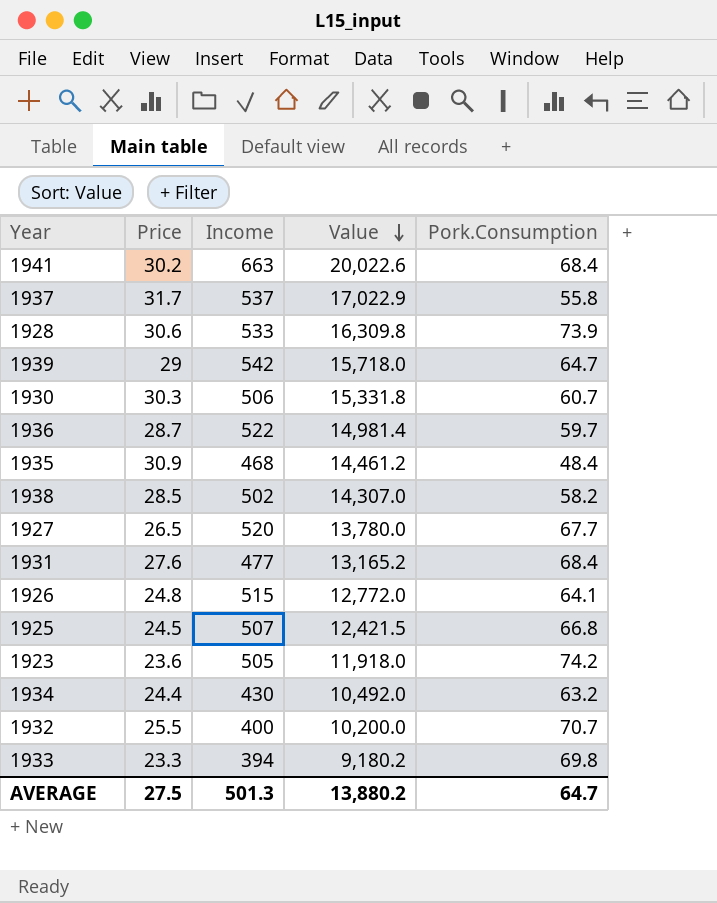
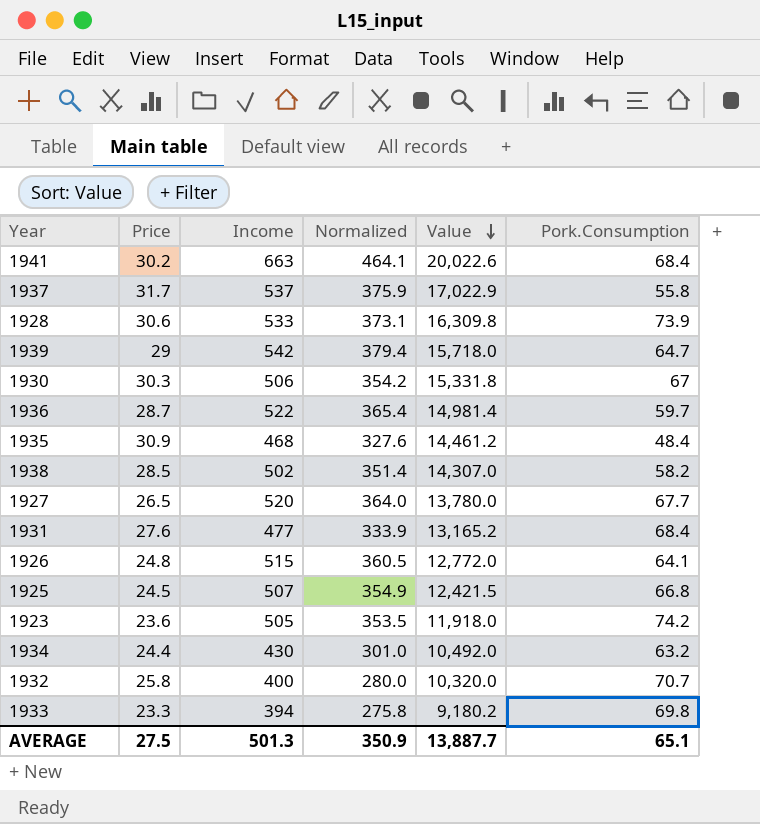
column Normalized | formula: none -> [Income] * 0.7
1930 | Pork.Consumption: 60.7 -> 67
1932 | Price: 25.5 -> 25.8
1932 | Value: 10,200.0 -> 10,320.0
AVERAGE | Value: 13,880.2 -> 13,887.7
AVERAGE | Pork.Consumption: 64.7 -> 65.1

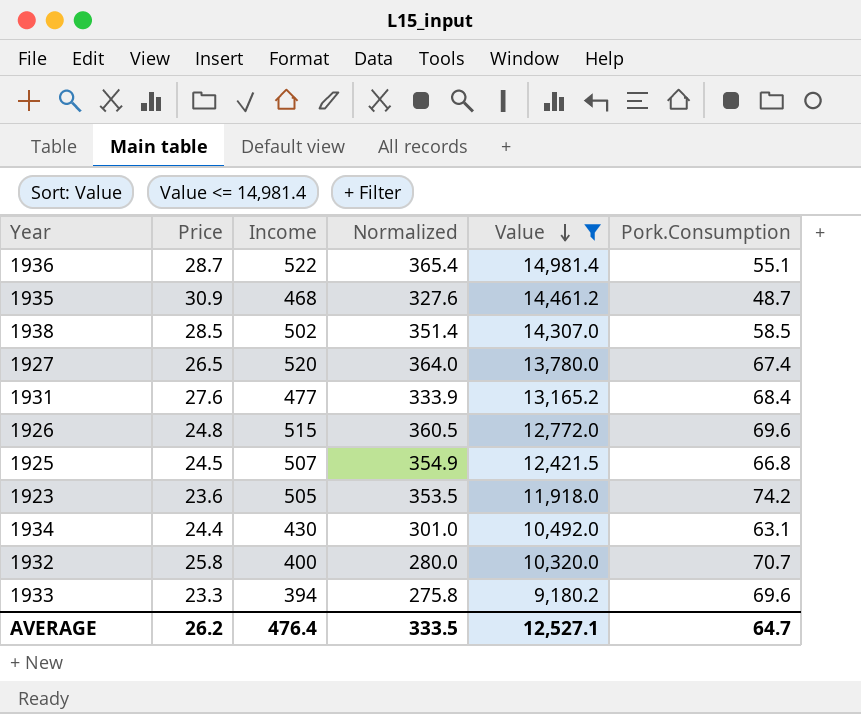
filter: none -> Value <= 14,981.4
1936 | Pork.Consumption: 59.7 -> 55.1
1935 | Pork.Consumption: 48.4 -> 48.7
1938 | Pork.Consumption: 58.2 -> 58.5
1927 | Pork.Consumption: 67.7 -> 67.4
1926 | Pork.Consumption: 64.1 -> 69.6
1934 | Pork.Consumption: 63.2 -> 63.1
1933 | Pork.Consumption: 69.8 -> 69.6
AVERAGE | Price: 27.5 -> 26.2
AVERAGE | Income: 501.3 -> 476.4
AVERAGE | Normalized: 350.9 -> 333.5
AVERAGE | Value: 13,887.7 -> 12,527.1
AVERAGE | Pork.Consumption: 65.1 -> 64.7

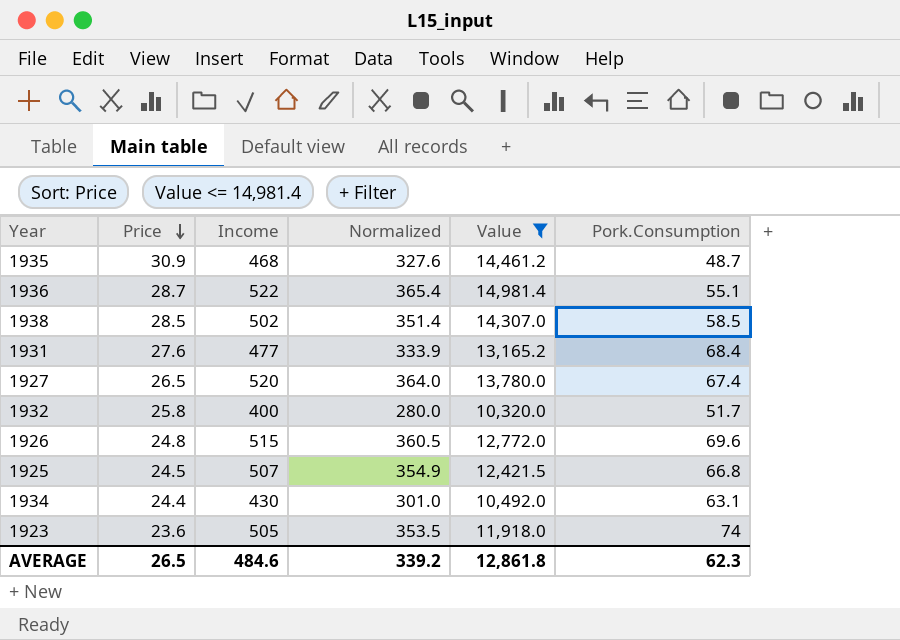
row order: Value descending -> Price descending
row 1933: 23.3 | 394 | 275.8 | 9,180.2 | 69.6 -> none
1932 | Pork.Consumption: 70.7 -> 51.7
1923 | Pork.Consumption: 74.2 -> 74
AVERAGE | Price: 26.2 -> 26.5
AVERAGE | Income: 476.4 -> 484.6
AVERAGE | Normalized: 333.5 -> 339.2
AVERAGE | Value: 12,527.1 -> 12,861.8
AVERAGE | Pork.Consumption: 64.7 -> 62.3

